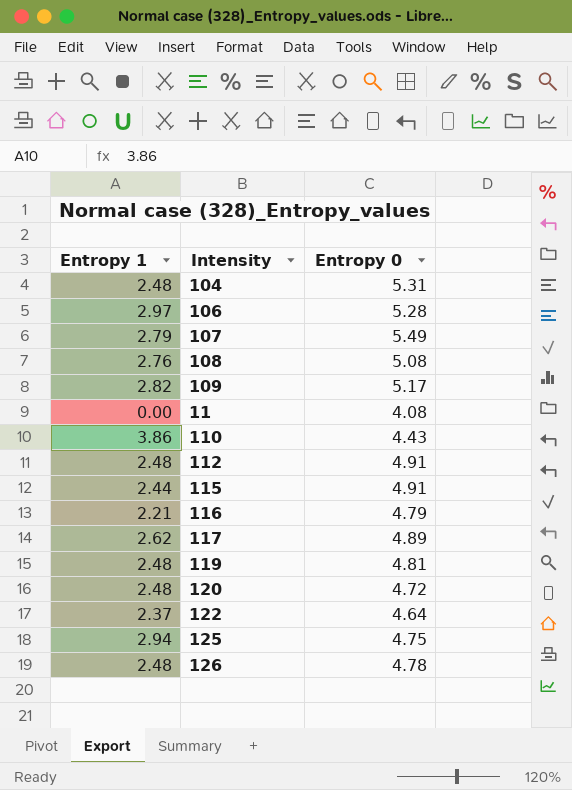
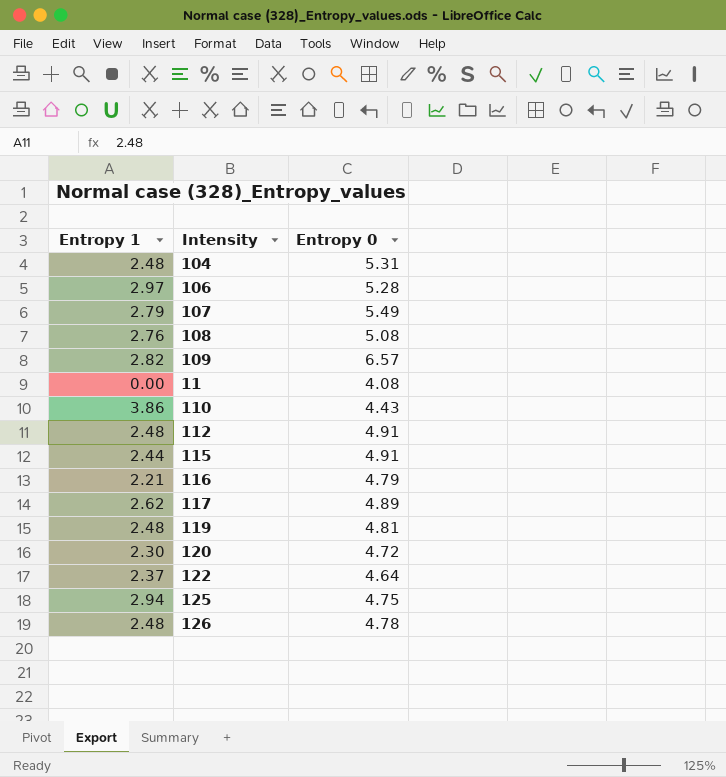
109 | Entropy 0: 5.17 -> 6.57
120 | Entropy 1: 2.48 -> 2.30

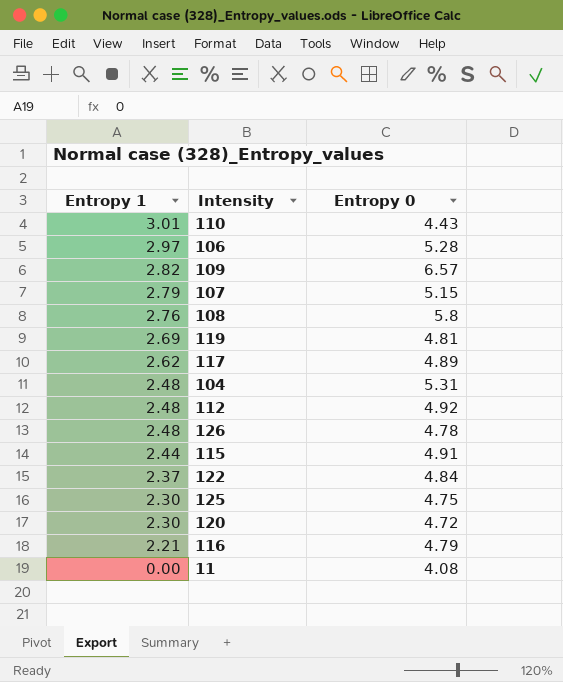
row order: none -> Entropy 1 descending
110 | Entropy 1: 3.86 -> 3.01
107 | Entropy 0: 5.49 -> 5.15
108 | Entropy 0: 5.08 -> 5.8
119 | Entropy 1: 2.48 -> 2.69
112 | Entropy 0: 4.91 -> 4.92
122 | Entropy 0: 4.64 -> 4.84
125 | Entropy 1: 2.94 -> 2.30

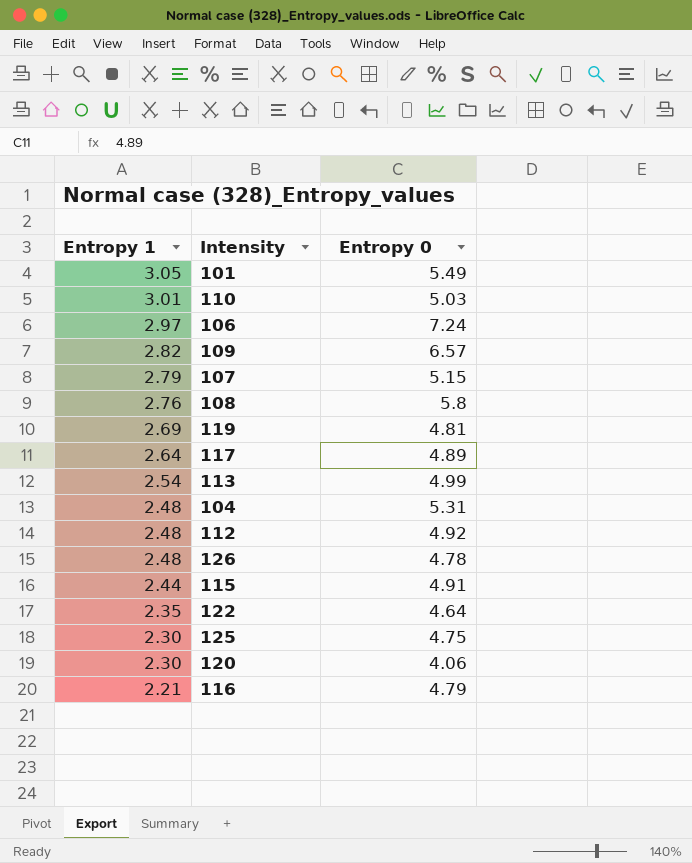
row 11: 0.00 | 4.08 -> none
row 101: none -> 3.05 | 5.49
110 | Entropy 0: 4.43 -> 5.03
106 | Entropy 0: 5.28 -> 7.24
117 | Entropy 1: 2.62 -> 2.64
row 113: none -> 2.54 | 4.99
122 | Entropy 1: 2.37 -> 2.35
122 | Entropy 0: 4.84 -> 4.64
120 | Entropy 0: 4.72 -> 4.06

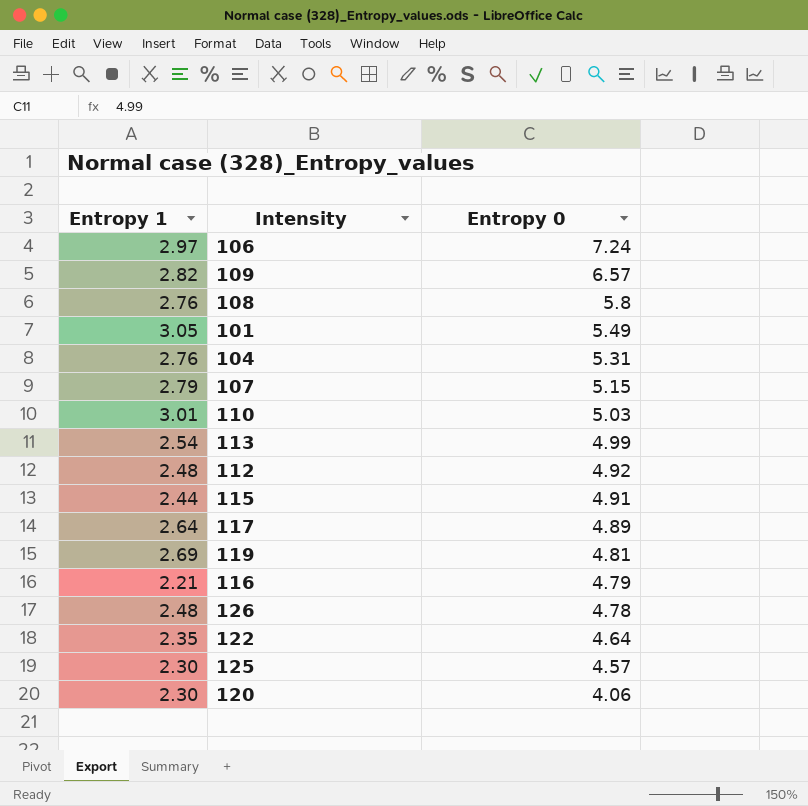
row order: Entropy 1 descending -> Entropy 0 descending
104 | Entropy 1: 2.48 -> 2.76
125 | Entropy 0: 4.75 -> 4.57

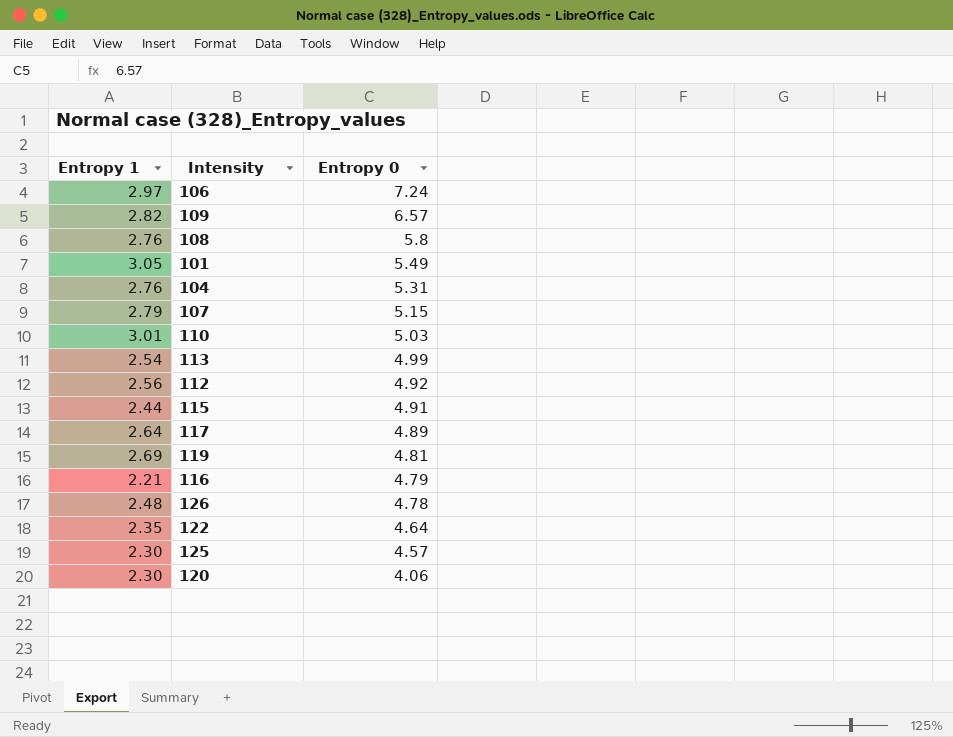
112 | Entropy 1: 2.48 -> 2.56

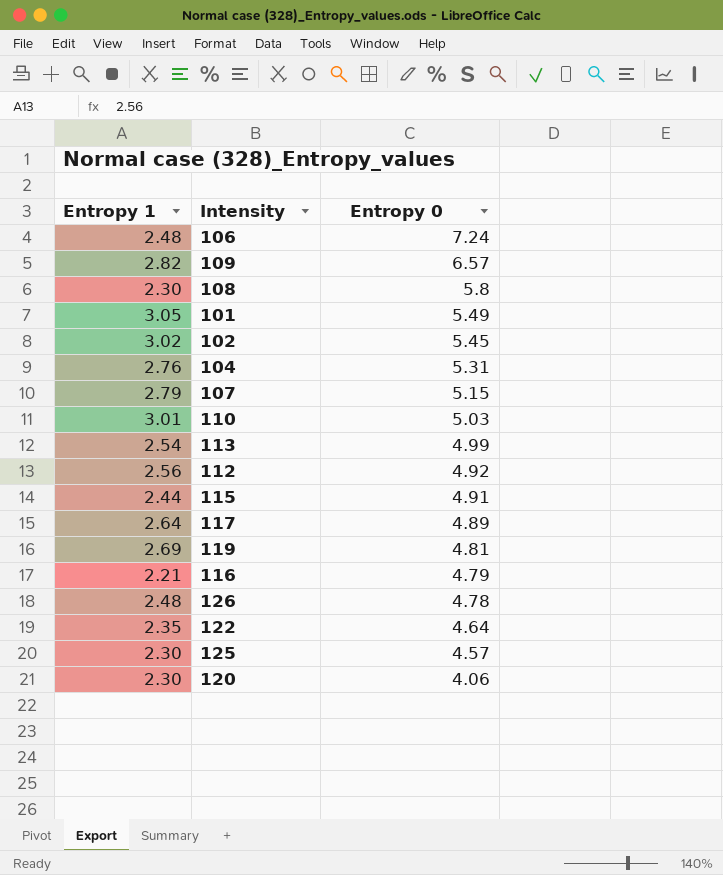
106 | Entropy 1: 2.97 -> 2.48
108 | Entropy 1: 2.76 -> 2.30
row 102: none -> 3.02 | 5.45

